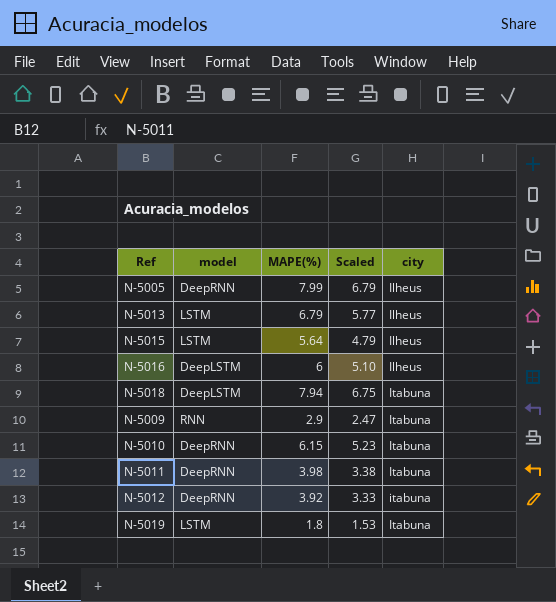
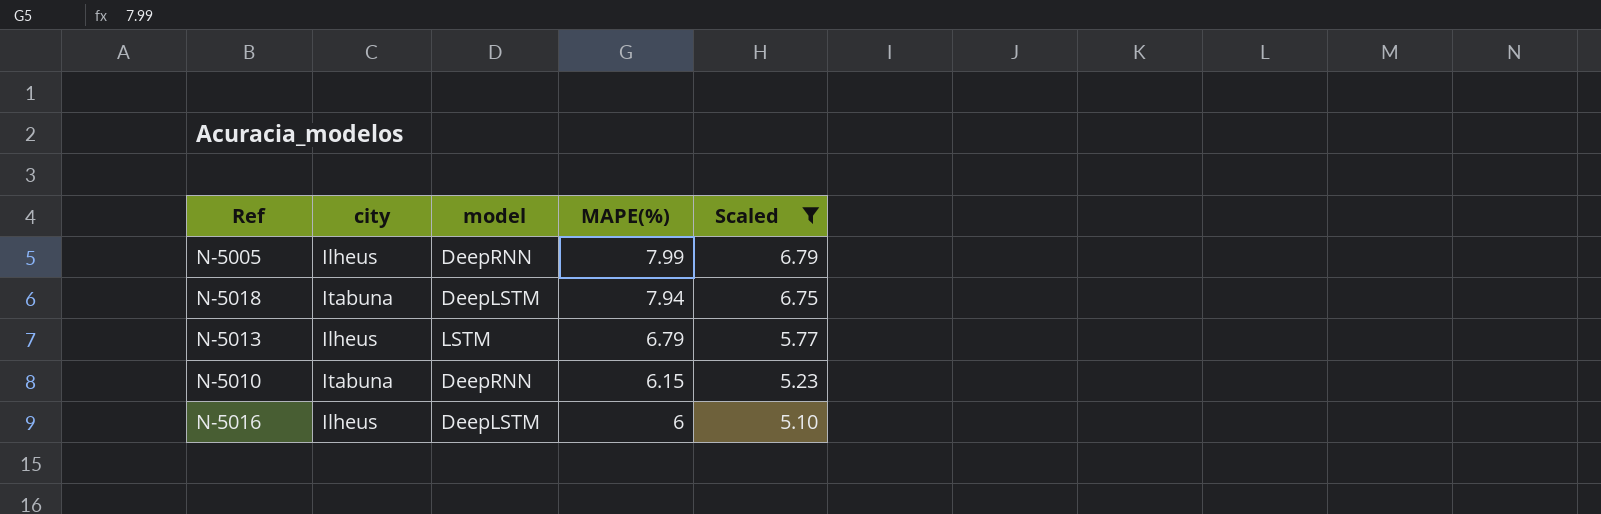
filter: none -> Scaled >= 5.10
row order: city ascending -> MAPE(%) descending
column city | position: 5 -> 2

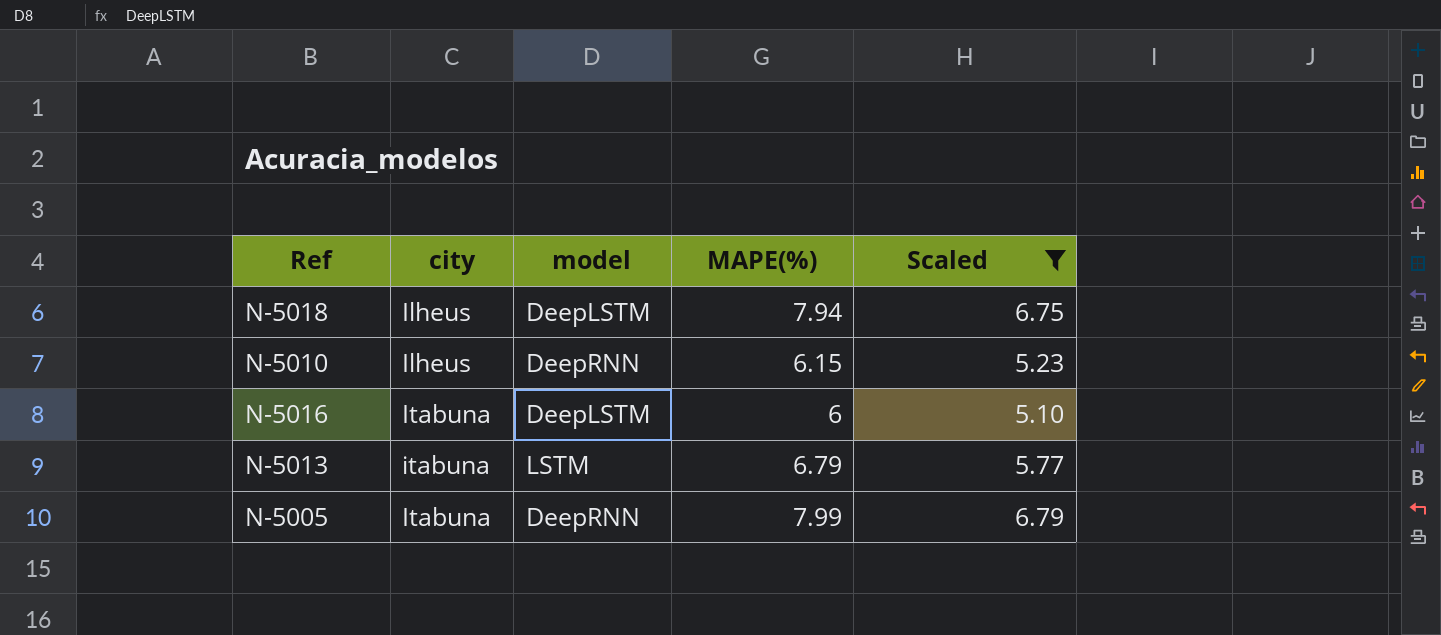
row order: MAPE(%) descending -> city ascending
N-5018 | city: Itabuna -> Ilheus
N-5010 | city: Itabuna -> Ilheus
N-5016 | city: Ilheus -> Itabuna
N-5013 | city: Ilheus -> itabuna
N-5005 | city: Ilheus -> Itabuna

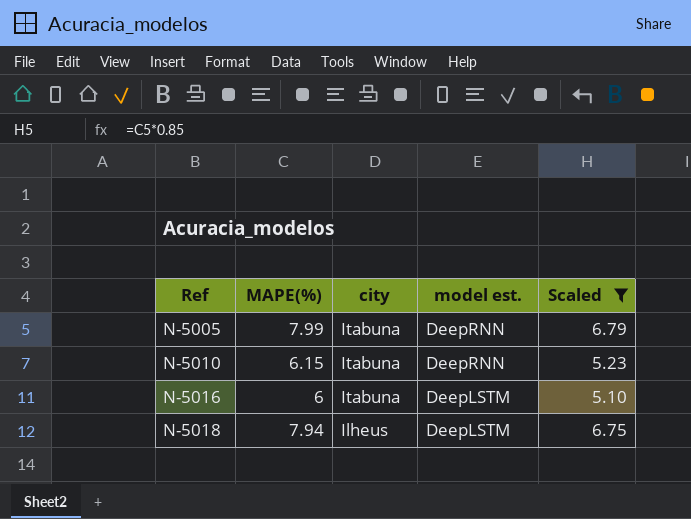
row order: city ascending -> Ref ascending
column MAPE(%) | position: 4 -> 2
column name: model -> model est.
row N-5013: itabuna | LSTM | 6.79 | 5.77 -> none
N-5010 | city: Ilheus -> Itabuna

